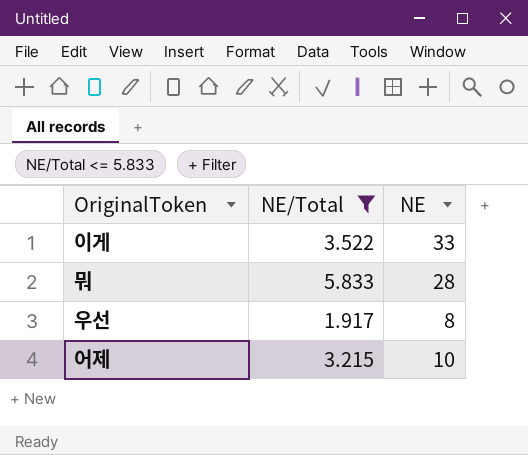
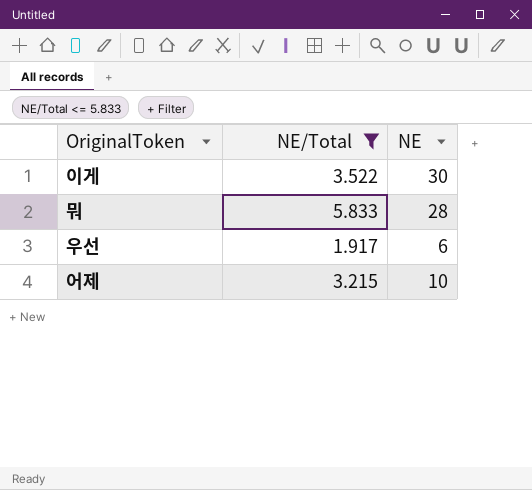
이게 | NE: 33 -> 30
우선 | NE: 8 -> 6

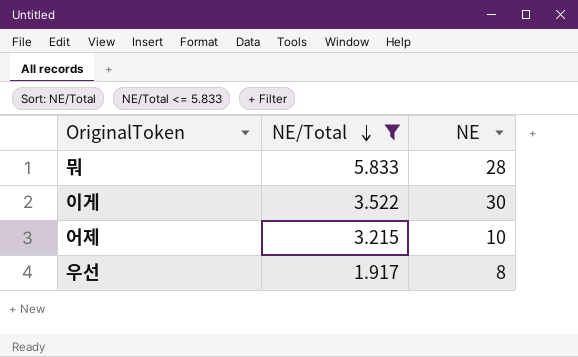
row order: none -> NE/Total descending
우선 | NE: 6 -> 8

